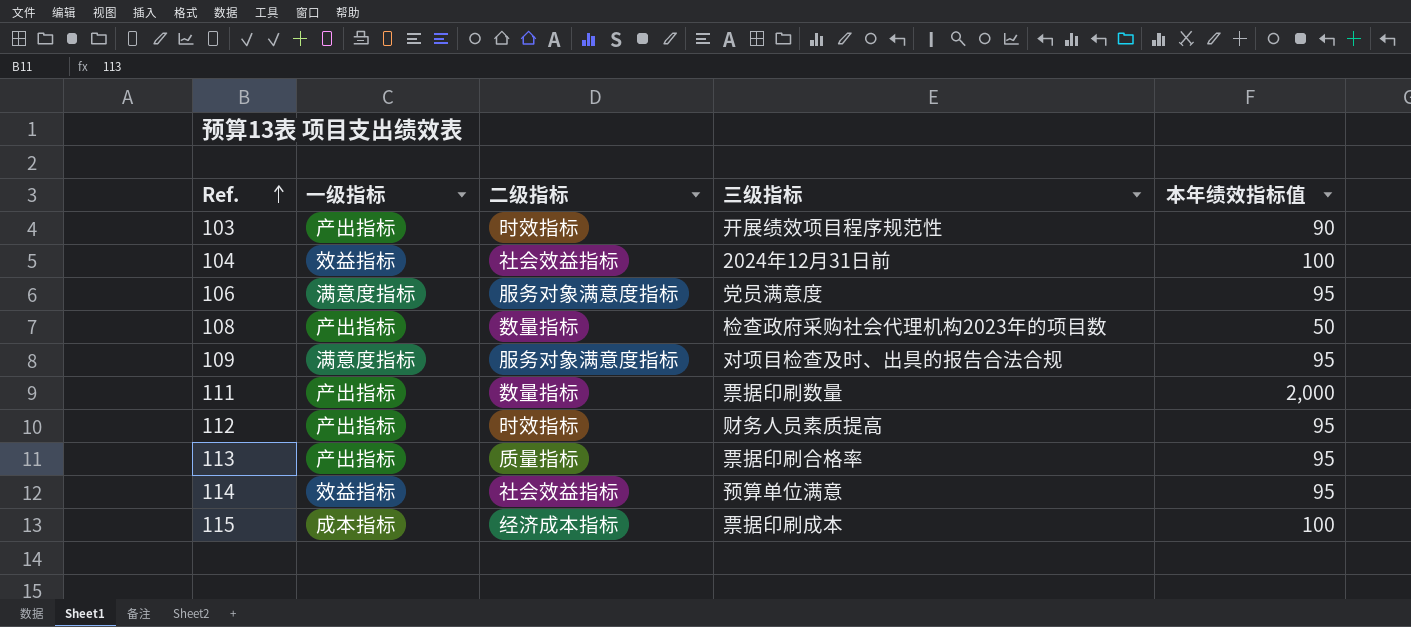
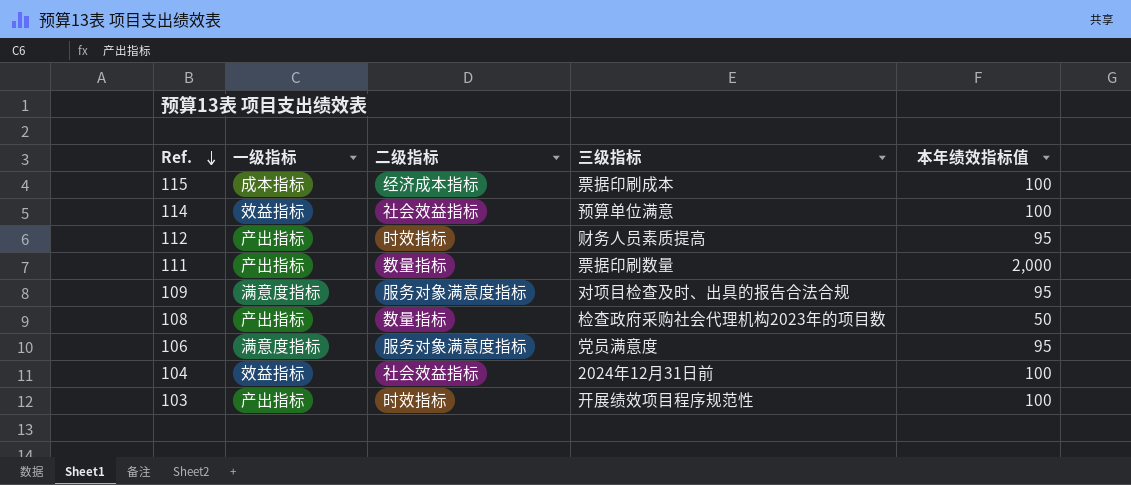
row order: Ref. ascending -> Ref. descending
row 113: 产出指标 | 质量指标 | 票据印刷合格率 | 95 -> none
114 | 本年绩效指标值: 95 -> 100
103 | 本年绩效指标值: 90 -> 100

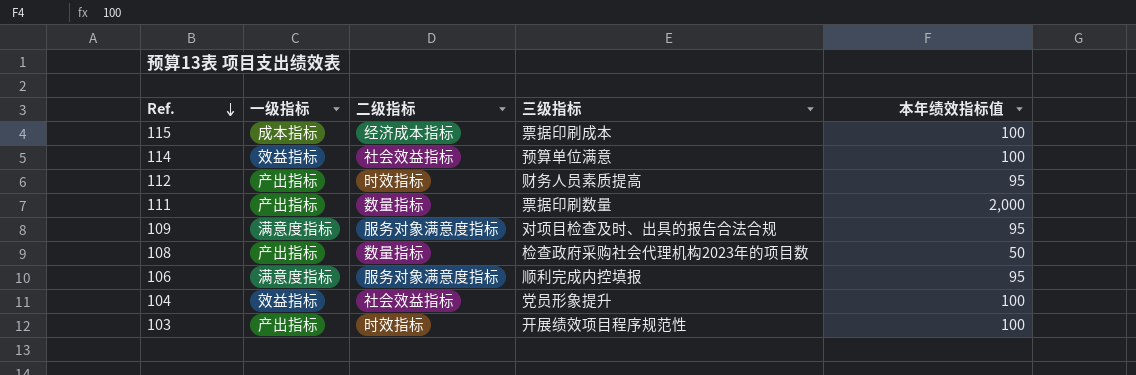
106 | 三级指标: 党员满意度 -> 顺利完成内控填报
104 | 三级指标: 2024年12月31日前 -> 党员形象提升

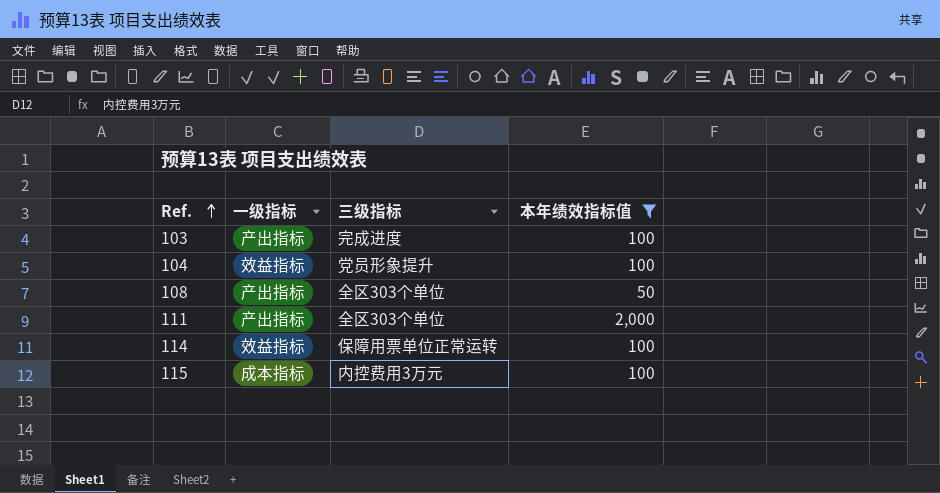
filter: none -> 本年绩效指标值 != 95
row order: Ref. descending -> Ref. ascending
column 二级指标 | position: 3 -> none
103 | 三级指标: 开展绩效项目程序规范性 -> 完成进度
108 | 三级指标: 检查政府采购社会代理机构2023年的项目数 -> 全区303个单位
111 | 三级指标: 票据印刷数量 -> 全区303个单位
114 | 三级指标: 预算单位满意 -> 保障用票单位正常运转
115 | 三级指标: 票据印刷成本 -> 内控费用3万元

